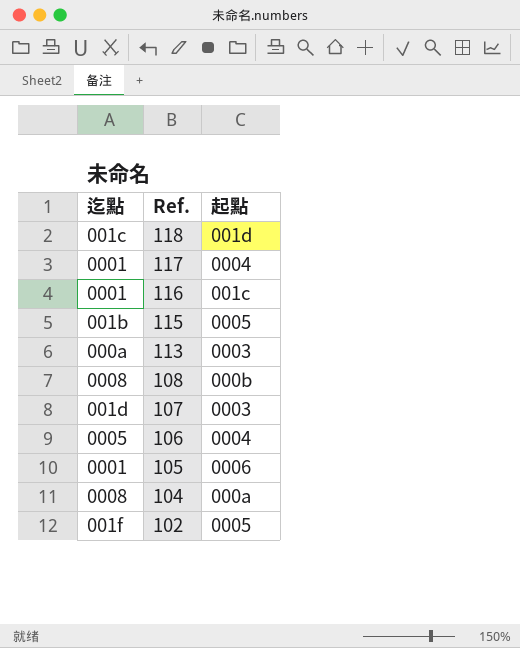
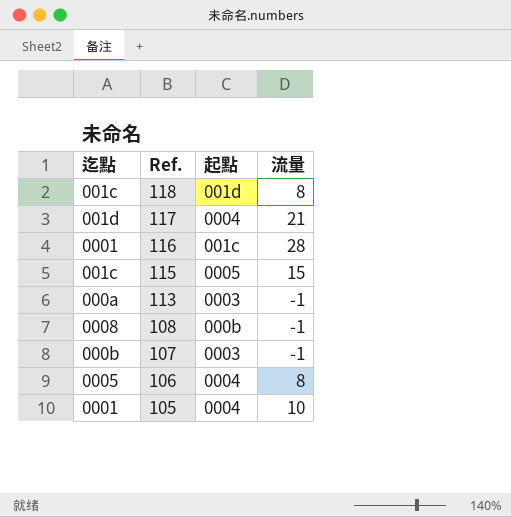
column 流量 | position: none -> 4
row 104: 0008 | 000a -> none
row 102: 001f | 0005 -> none
117 | 迄點: 0001 -> 001d
115 | 迄點: 001b -> 001c
107 | 迄點: 001d -> 000b
105 | 起點: 0006 -> 0004

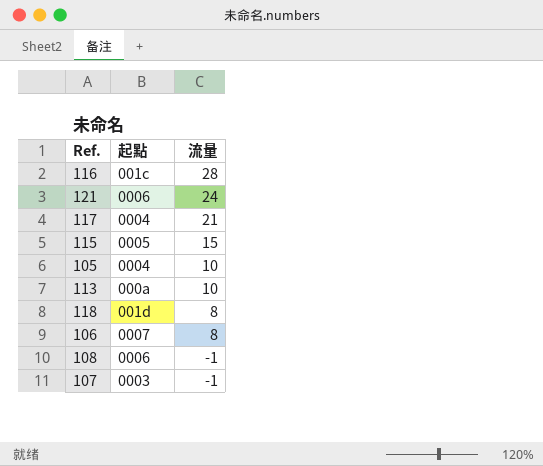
row order: Ref. descending -> 流量 descending
column 迄點 | position: 1 -> none
row 121: none -> 0006 | 24
113 | 起點: 0003 -> 000a
113 | 流量: -1 -> 10
106 | 起點: 0004 -> 0007
108 | 起點: 000b -> 0006

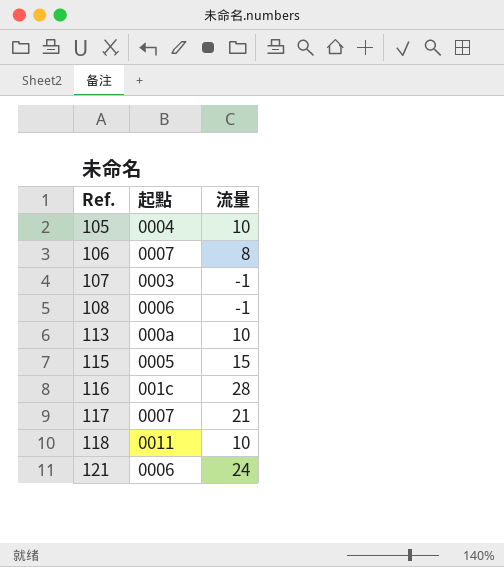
row order: 流量 descending -> Ref. ascending
117 | 起點: 0004 -> 0007
118 | 起點: 001d -> 0011
118 | 流量: 8 -> 10

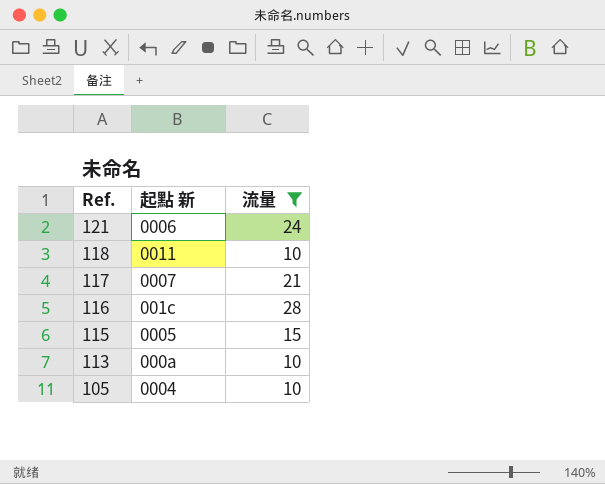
filter: none -> 流量 >= 10
row order: Ref. ascending -> Ref. descending
column name: 起點 -> 起點 新

